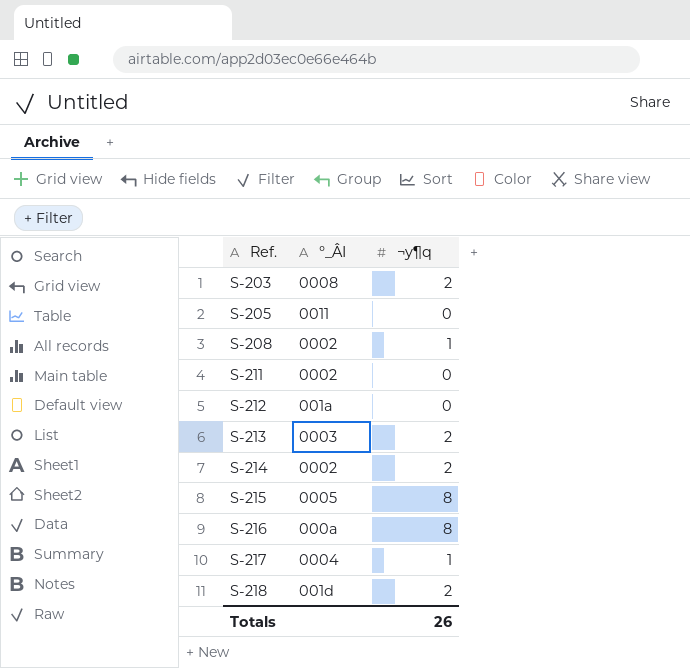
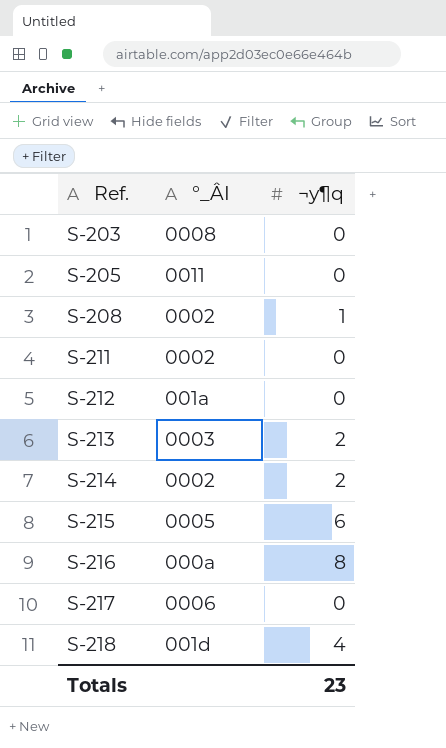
S-203 | ¬y¶q: 2 -> 0
S-215 | ¬y¶q: 8 -> 6
S-217 | °_ÂI: 0004 -> 0006
S-217 | ¬y¶q: 1 -> 0
S-218 | ¬y¶q: 2 -> 4
Totals | ¬y¶q: 26 -> 23

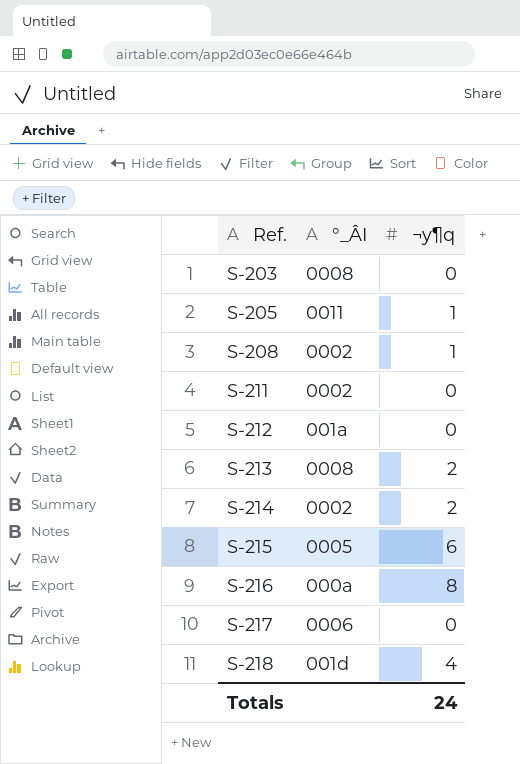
S-205 | ¬y¶q: 0 -> 1
S-213 | °_ÂI: 0003 -> 0008
Totals | ¬y¶q: 23 -> 24

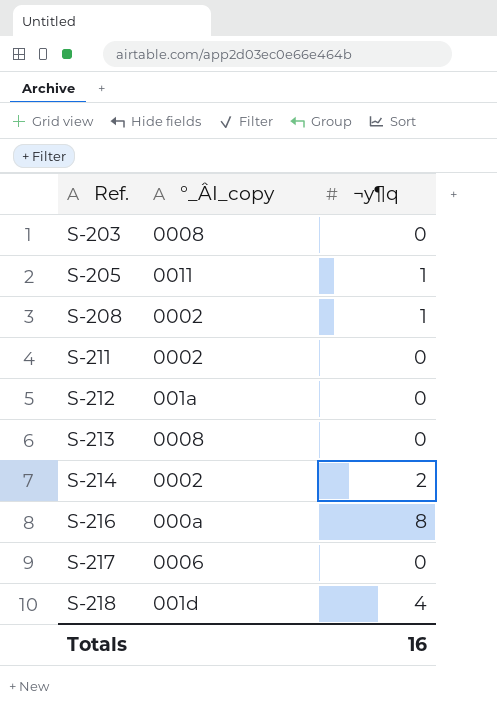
column name: °_ÂI -> °_ÂI_copy
row S-215: 0005 | 6 -> none
S-213 | ¬y¶q: 2 -> 0
Totals | ¬y¶q: 24 -> 16

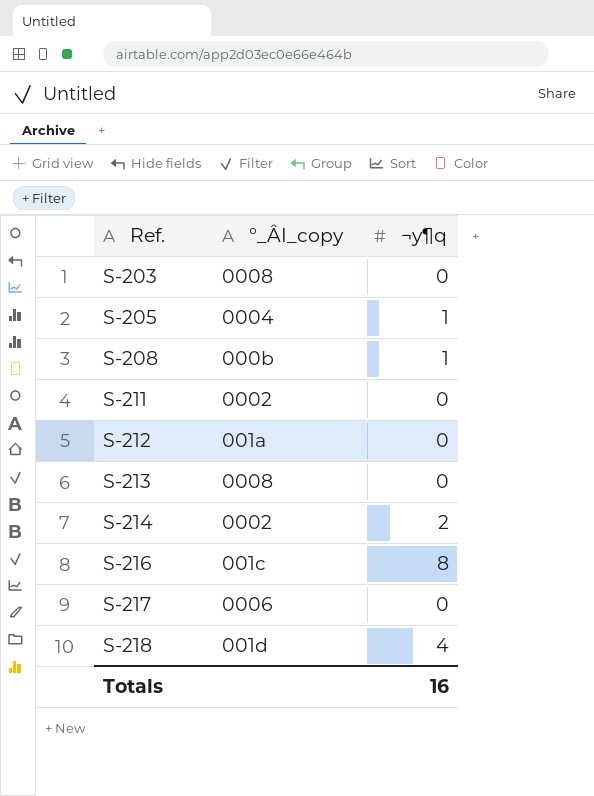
S-205 | °_ÂI_copy: 0011 -> 0004
S-208 | °_ÂI_copy: 0002 -> 000b
S-216 | °_ÂI_copy: 000a -> 001c

